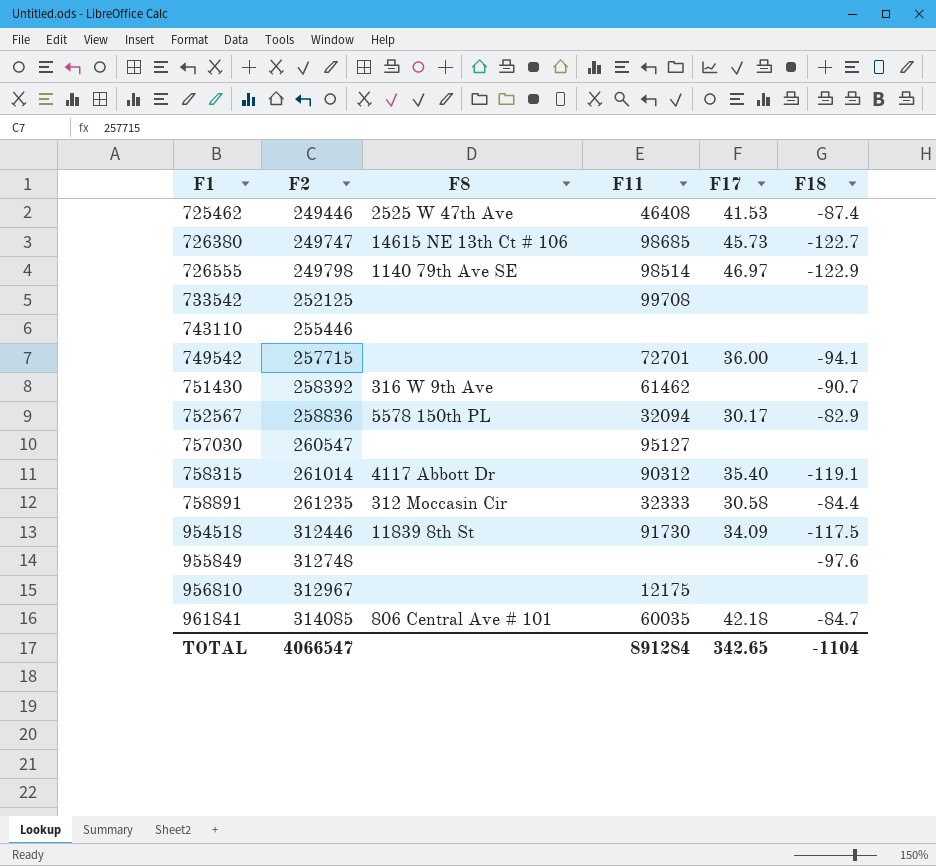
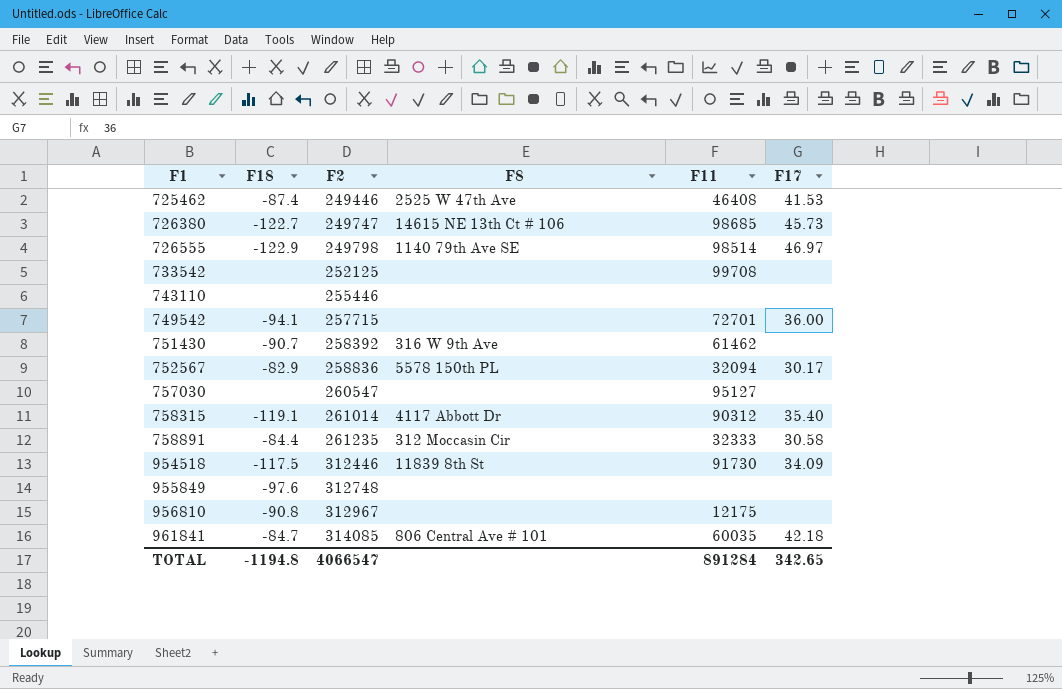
column F18 | position: 6 -> 2
956810 | F18: none -> -90.8
TOTAL | F18: -1104 -> -1194.8

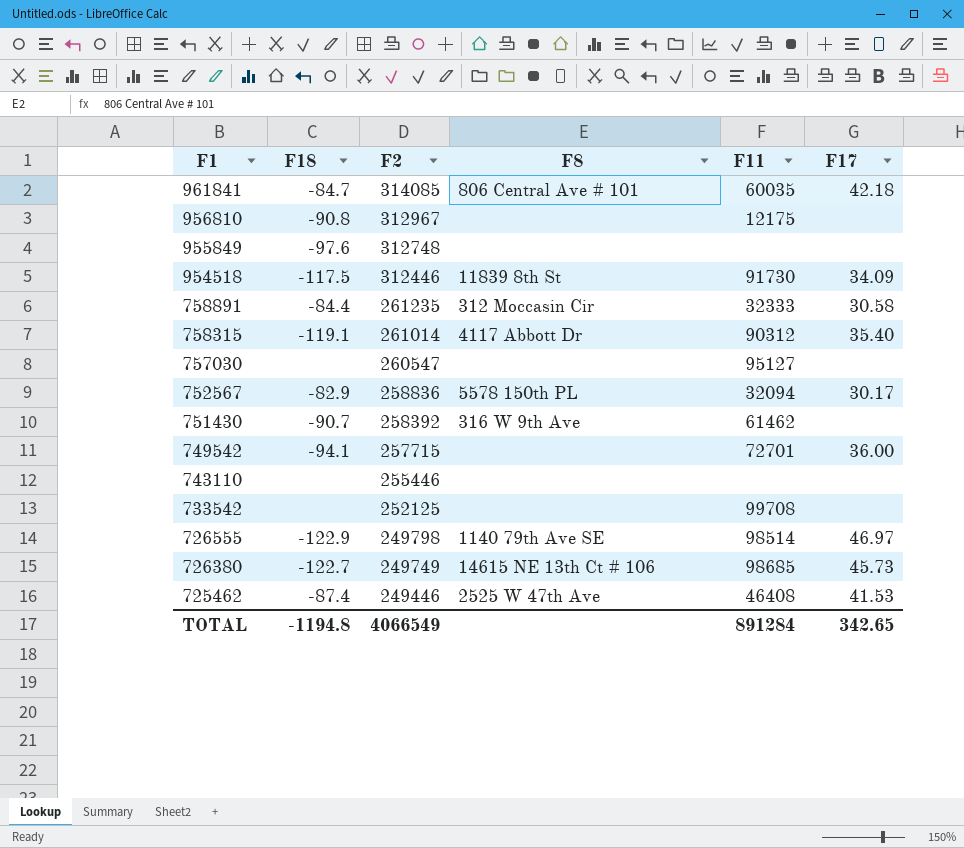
row order: F1 ascending -> F1 descending
726380 | F2: 249747 -> 249749
TOTAL | F2: 4066547 -> 4066549

